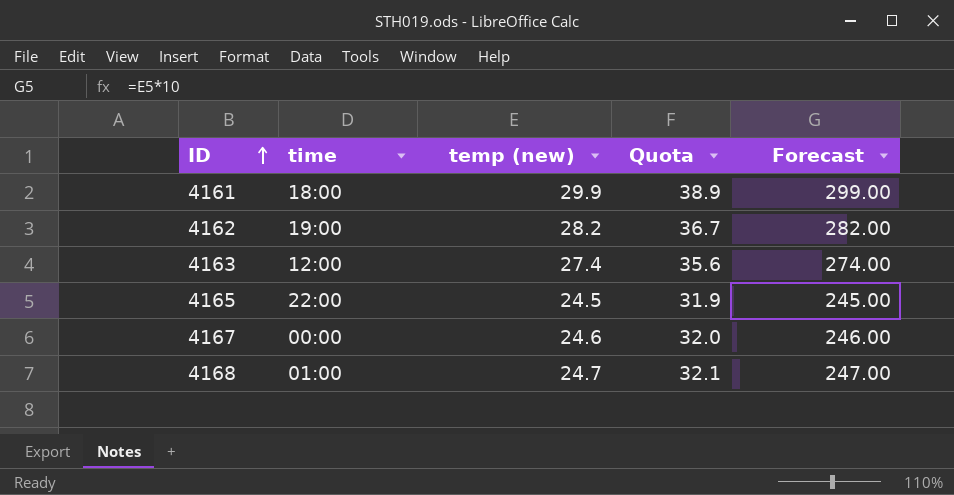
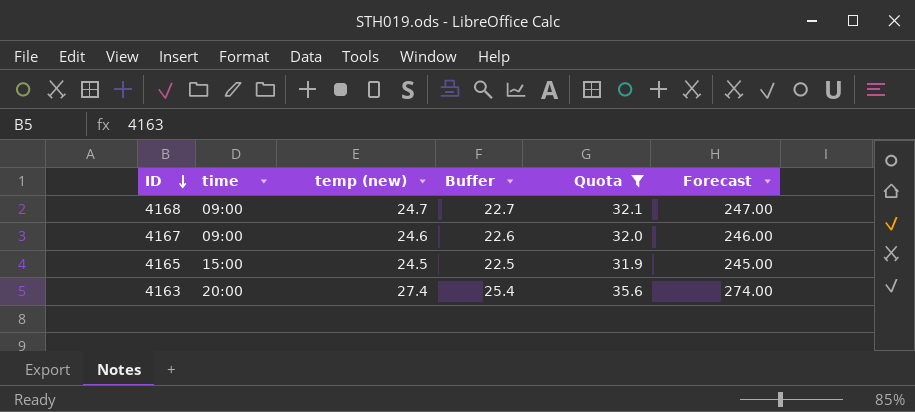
filter: none -> Quota <= 35.6
row order: ID ascending -> ID descending
column Buffer | formula: none -> [temp (new)] - 2
4168 | time: 01:00 -> 09:00
4167 | time: 00:00 -> 09:00
4165 | time: 22:00 -> 15:00
4163 | time: 12:00 -> 20:00

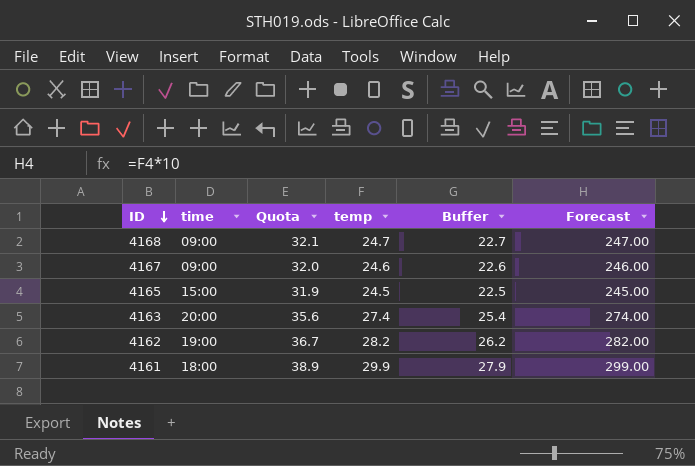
filter: Quota <= 35.6 -> none
column Quota | position: 5 -> 3
column name: temp (new) -> temp

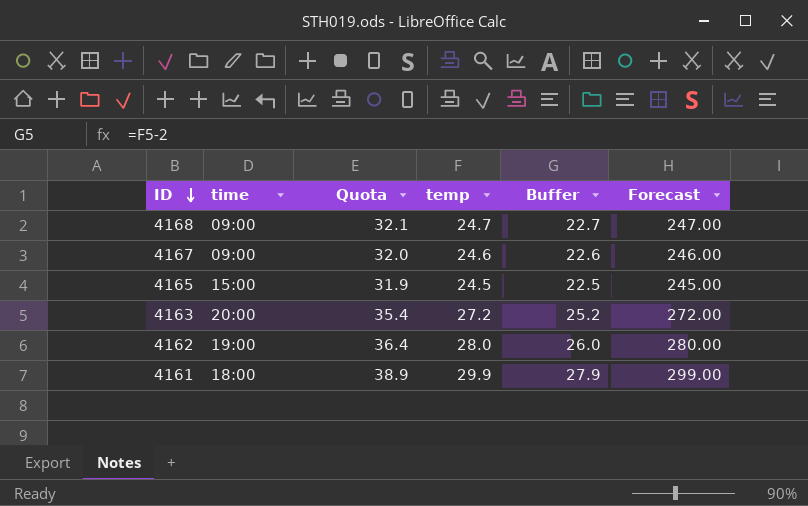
4163 | Quota: 35.6 -> 35.4
4163 | temp: 27.4 -> 27.2
4163 | Buffer: 25.4 -> 25.2
4163 | Forecast: 274.00 -> 272.00
4162 | Quota: 36.7 -> 36.4
4162 | temp: 28.2 -> 28.0
4162 | Buffer: 26.2 -> 26.0
4162 | Forecast: 282.00 -> 280.00

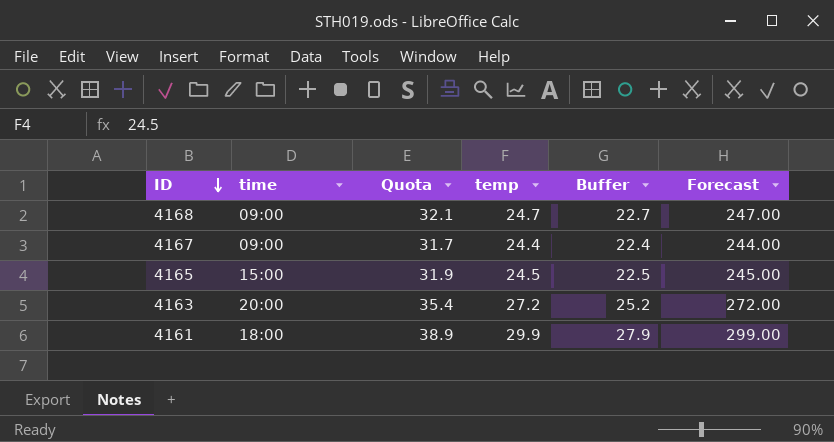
row 4162: 19:00 | 36.4 | 28.0 | 26.0 | 280.00 -> none
4167 | Quota: 32.0 -> 31.7
4167 | temp: 24.6 -> 24.4
4167 | Buffer: 22.6 -> 22.4
4167 | Forecast: 246.00 -> 244.00

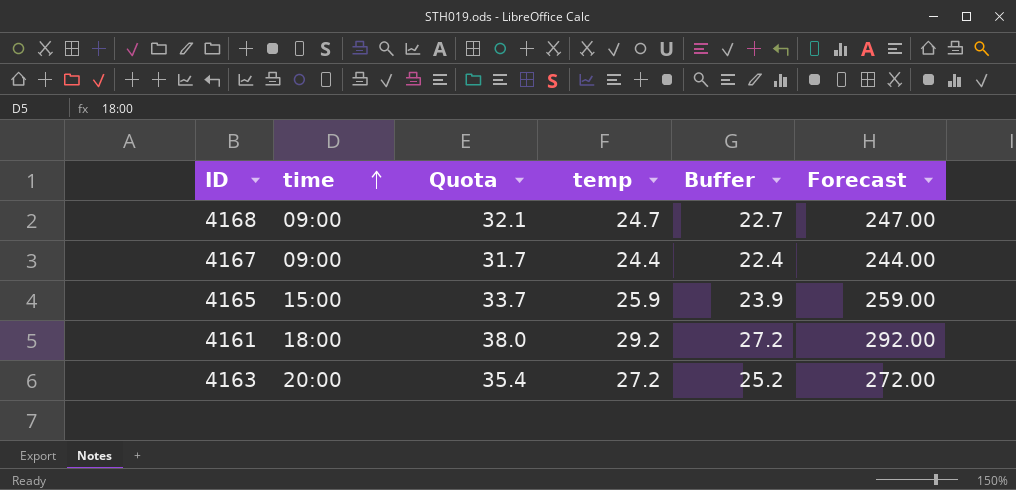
row order: ID descending -> time ascending
4165 | Quota: 31.9 -> 33.7
4165 | temp: 24.5 -> 25.9
4165 | Buffer: 22.5 -> 23.9
4165 | Forecast: 245.00 -> 259.00
4161 | Quota: 38.9 -> 38.0
4161 | temp: 29.9 -> 29.2
4161 | Buffer: 27.9 -> 27.2
4161 | Forecast: 299.00 -> 292.00

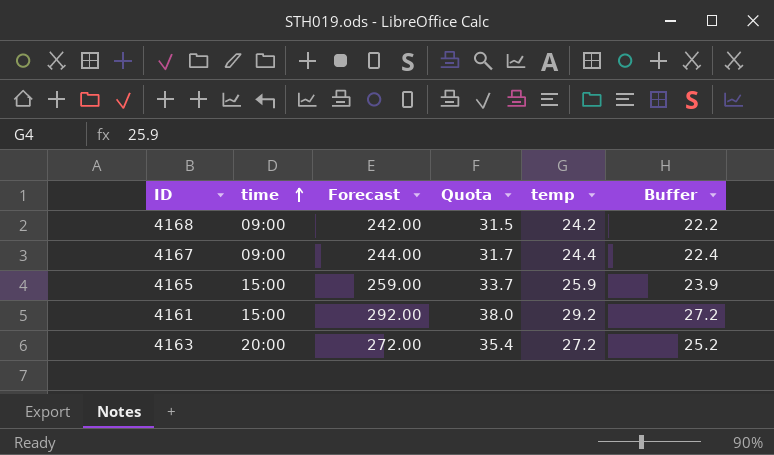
column Forecast | position: 6 -> 3
4168 | Forecast: 247.00 -> 242.00
4168 | Quota: 32.1 -> 31.5
4168 | temp: 24.7 -> 24.2
4168 | Buffer: 22.7 -> 22.2
4161 | time: 18:00 -> 15:00

